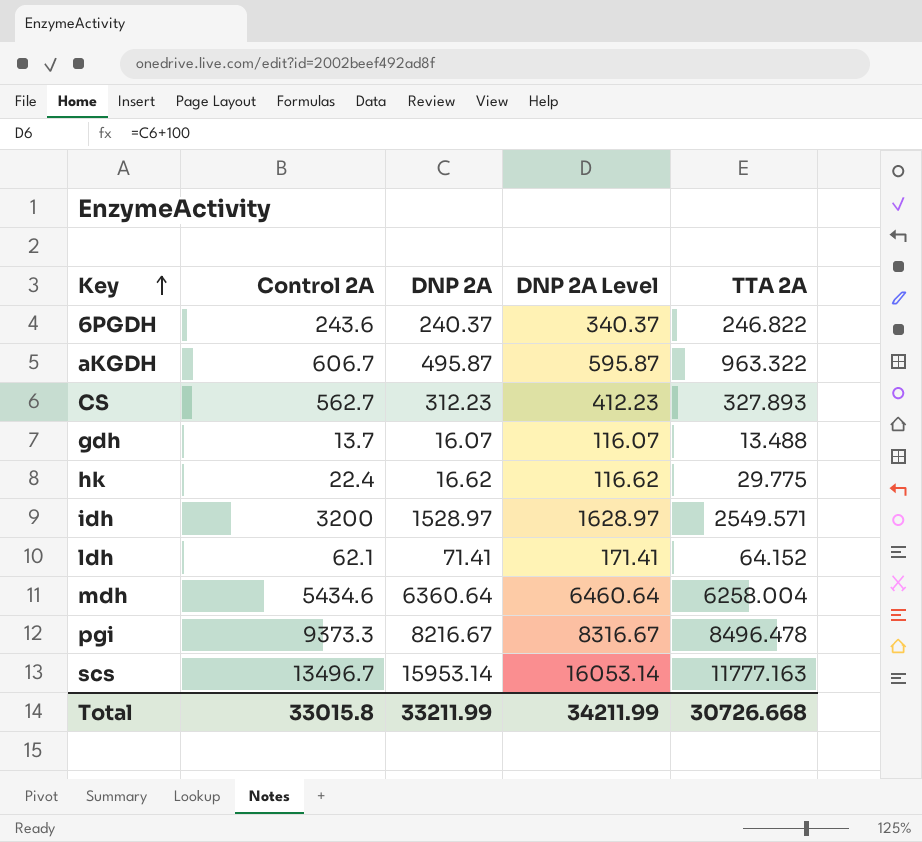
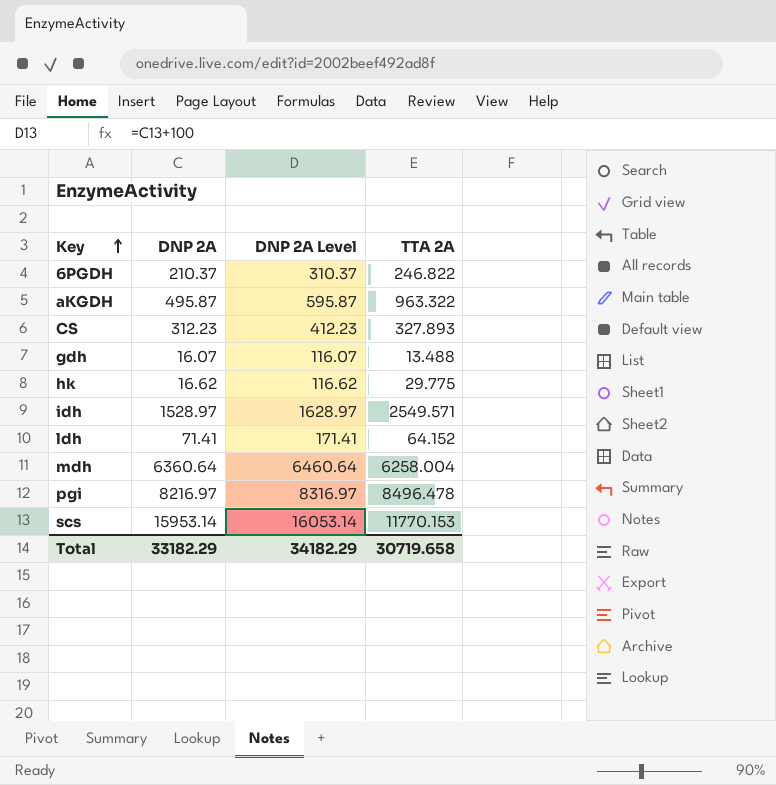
column Control 2A | position: 2 -> none
6PGDH | DNP 2A: 240.37 -> 210.37
6PGDH | DNP 2A Level: 340.37 -> 310.37
pgi | DNP 2A: 8216.67 -> 8216.97
pgi | DNP 2A Level: 8316.67 -> 8316.97
scs | TTA 2A: 11777.163 -> 11770.153
Total | DNP 2A: 33211.99 -> 33182.29
Total | DNP 2A Level: 34211.99 -> 34182.29
Total | TTA 2A: 30726.668 -> 30719.658

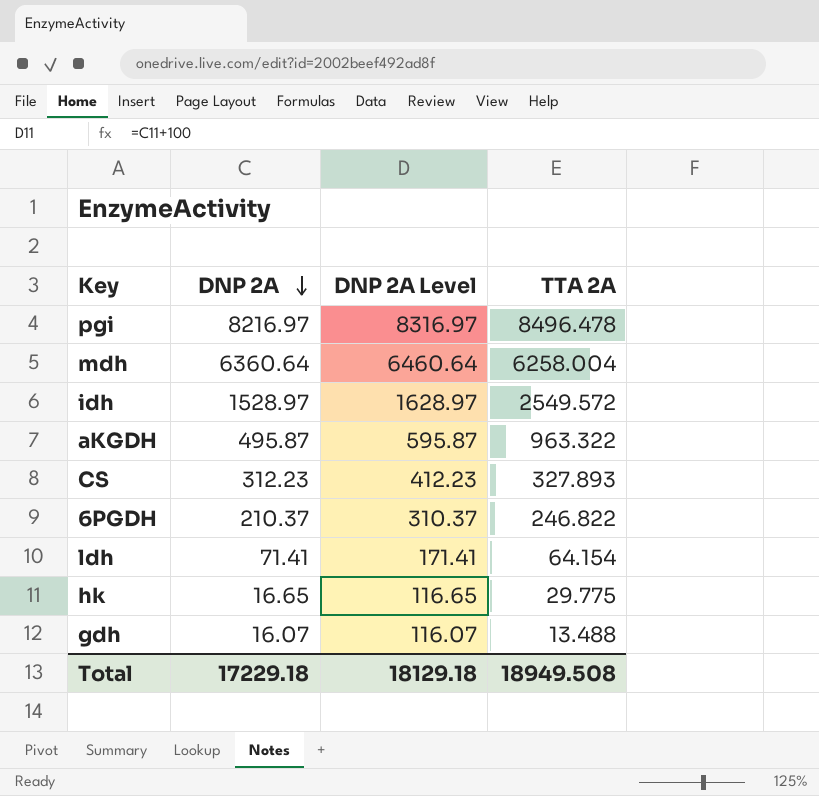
row order: Key ascending -> DNP 2A descending
row scs: 15953.14 | 16053.14 | 11770.153 -> none
idh | TTA 2A: 2549.571 -> 2549.572
ldh | TTA 2A: 64.152 -> 64.154
hk | DNP 2A: 16.62 -> 16.65
hk | DNP 2A Level: 116.62 -> 116.65
Total | DNP 2A: 33182.29 -> 17229.18
Total | DNP 2A Level: 34182.29 -> 18129.18
Total | TTA 2A: 30719.658 -> 18949.508

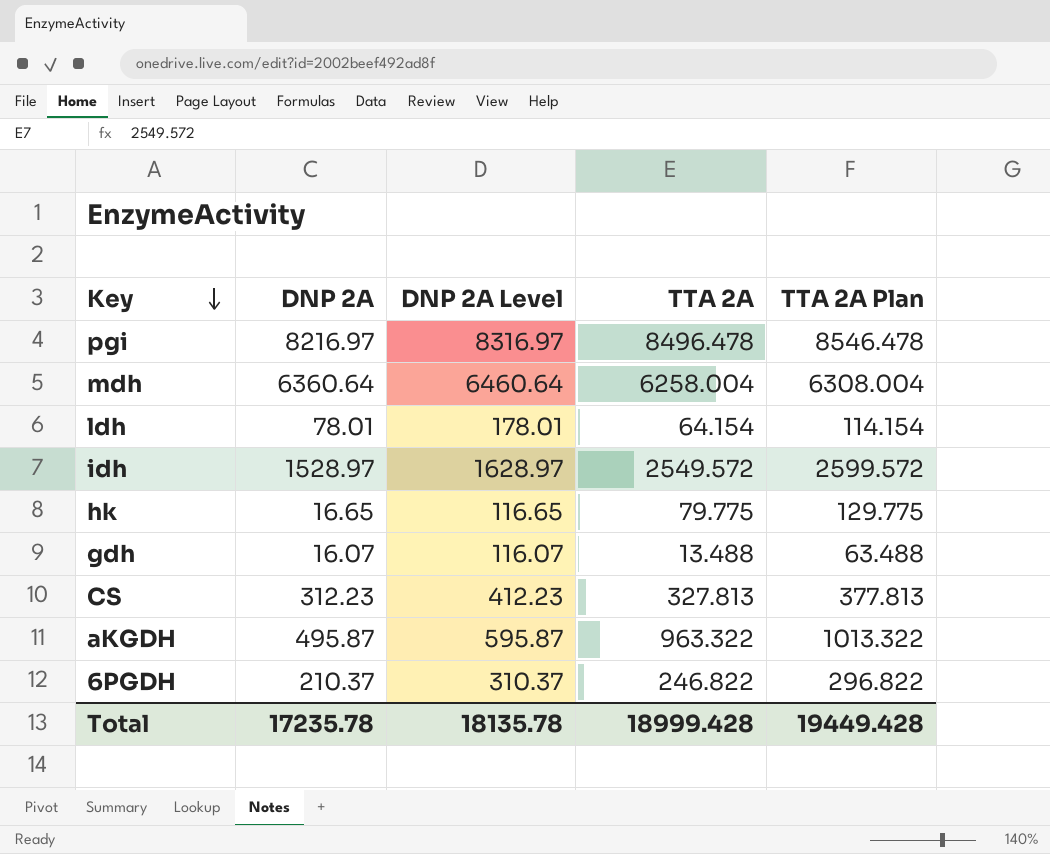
row order: DNP 2A descending -> Key descending
column TTA 2A Plan | formula: none -> [TTA 2A] + 50
ldh | DNP 2A: 71.41 -> 78.01
ldh | DNP 2A Level: 171.41 -> 178.01
hk | TTA 2A: 29.775 -> 79.775
CS | TTA 2A: 327.893 -> 327.813
Total | DNP 2A: 17229.18 -> 17235.78
Total | DNP 2A Level: 18129.18 -> 18135.78
Total | TTA 2A: 18949.508 -> 18999.428

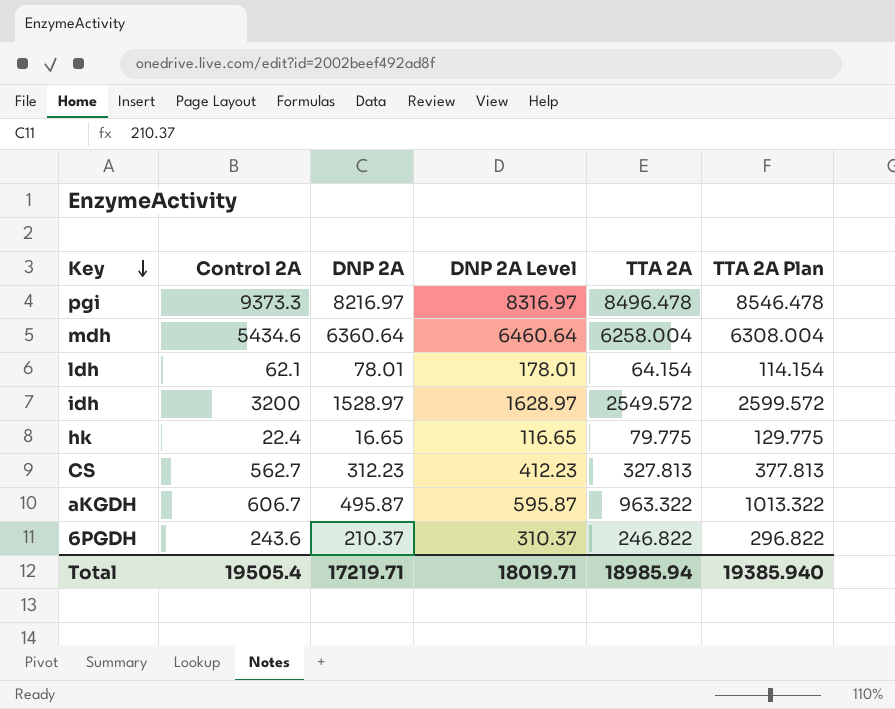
column Control 2A | position: none -> 2
row gdh: 16.07 | 116.07 | 13.488 | 63.488 -> none
Total | DNP 2A: 17235.78 -> 17219.71
Total | DNP 2A Level: 18135.78 -> 18019.71
Total | TTA 2A: 18999.428 -> 18985.94
Total | TTA 2A Plan: 19449.428 -> 19385.940

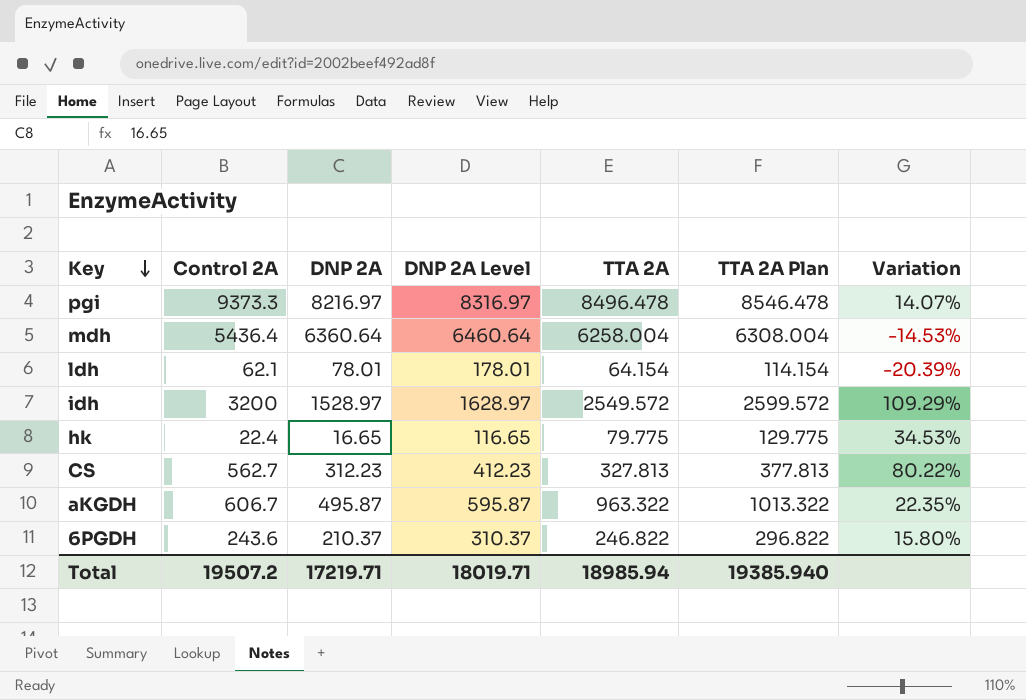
column Variation | formula: none -> ([Control 2A] - [DNP 2A]) / [DNP 2A]
mdh | Control 2A: 5434.6 -> 5436.4
Total | Control 2A: 19505.4 -> 19507.2

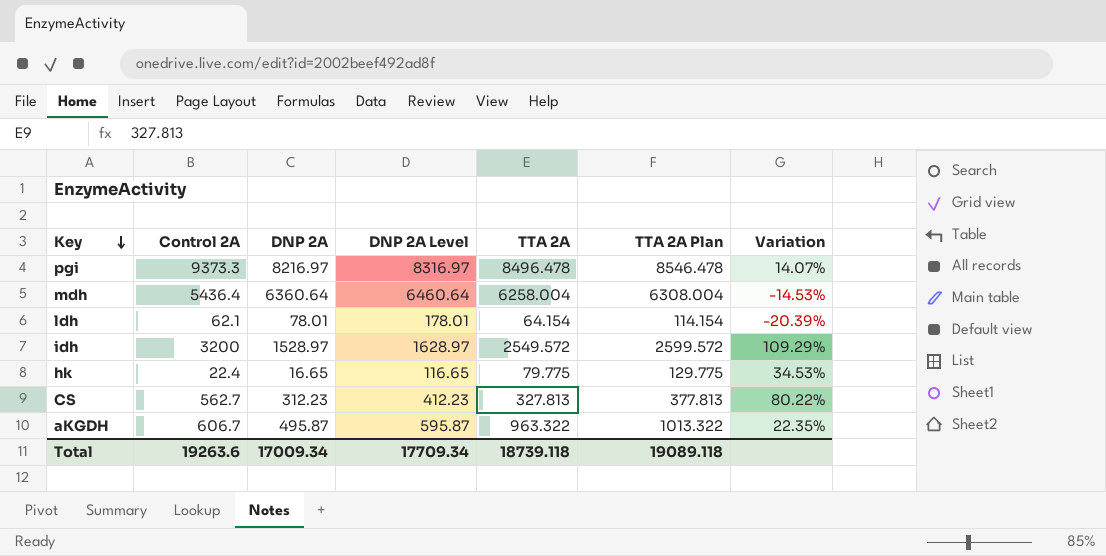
row 6PGDH: 243.6 | 210.37 | 310.37 | 246.822 | 296.822 | 15.80% -> none
Total | Control 2A: 19507.2 -> 19263.6
Total | DNP 2A: 17219.71 -> 17009.34
Total | DNP 2A Level: 18019.71 -> 17709.34
Total | TTA 2A: 18985.94 -> 18739.118
Total | TTA 2A Plan: 19385.940 -> 19089.118

